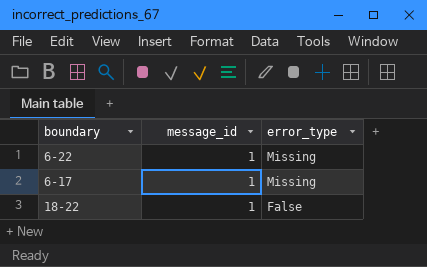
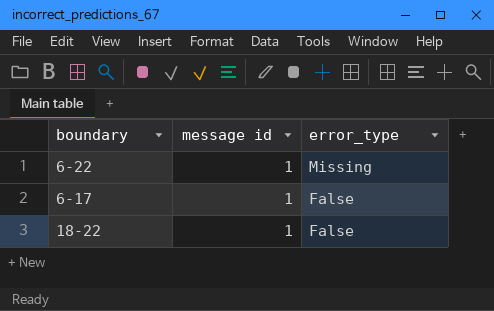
column name: message_id -> message id
6-17 | error_type: Missing -> False

